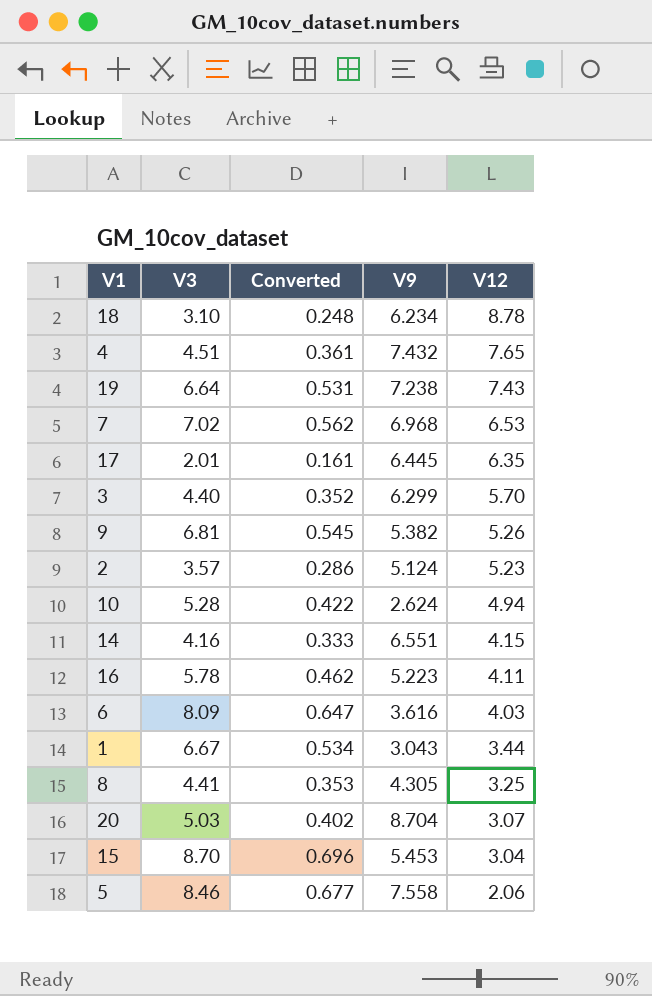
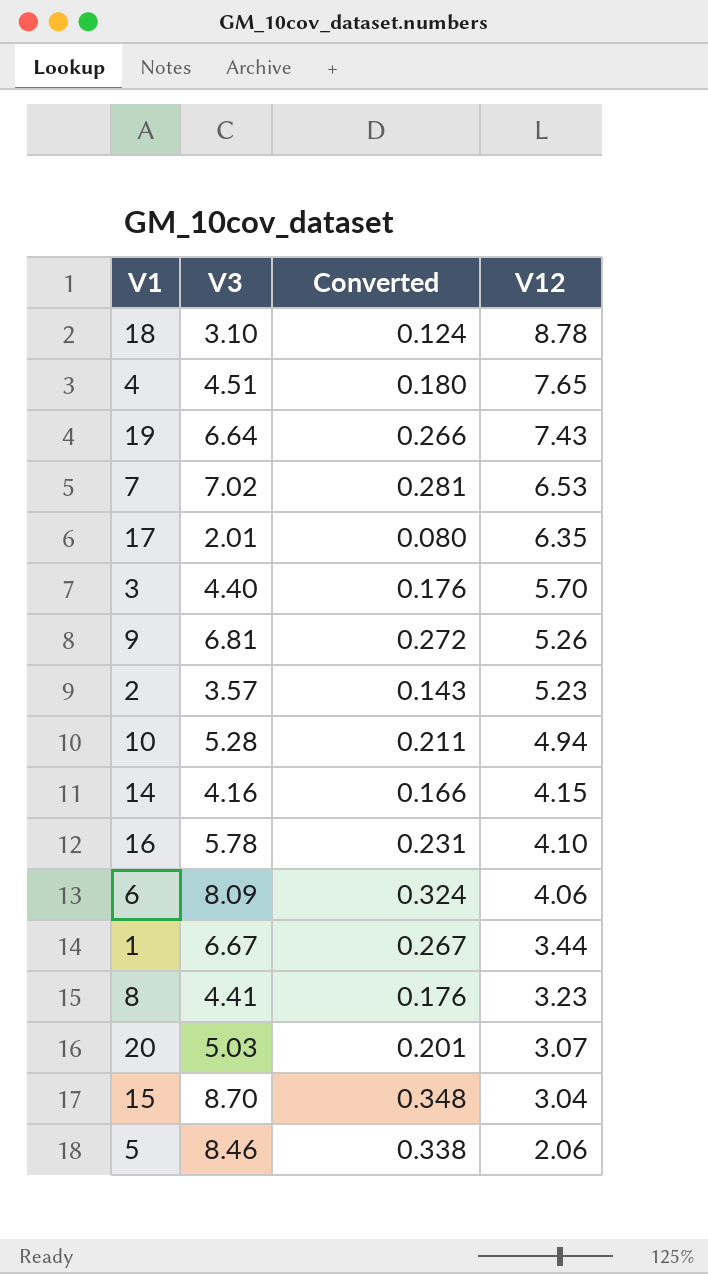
column V9 | position: 4 -> none
column Converted | formula: [V3] * 0.08 -> [V3] * 0.04
16 | V12: 4.11 -> 4.10
6 | V12: 4.03 -> 4.06
8 | V12: 3.25 -> 3.23

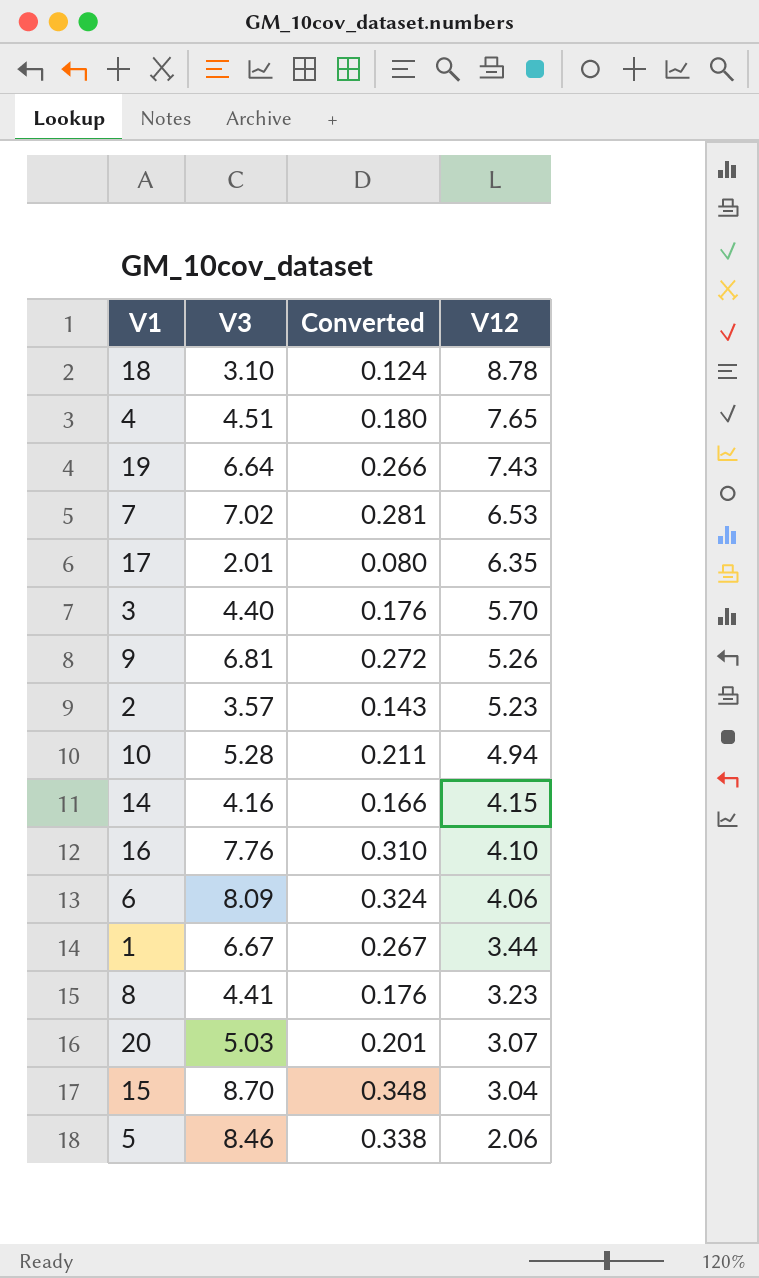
16 | V3: 5.78 -> 7.76
16 | Converted: 0.231 -> 0.310

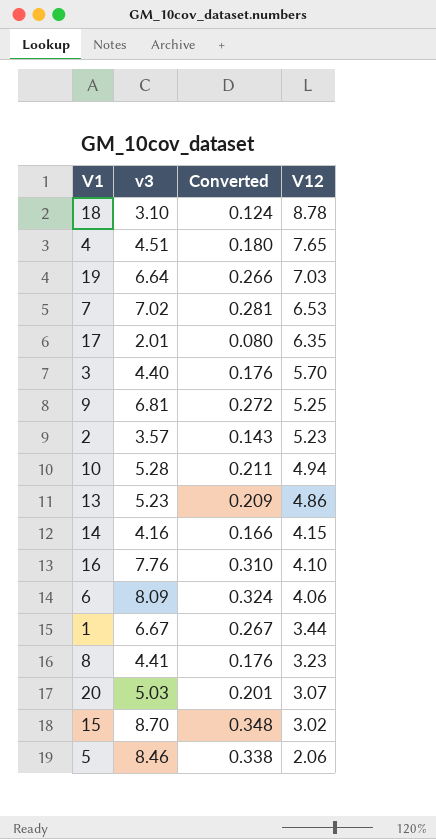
column name: V3 -> v3
19 | V12: 7.43 -> 7.03
9 | V12: 5.26 -> 5.25
row 13: none -> 5.23 | 0.209 | 4.86
15 | V12: 3.04 -> 3.02

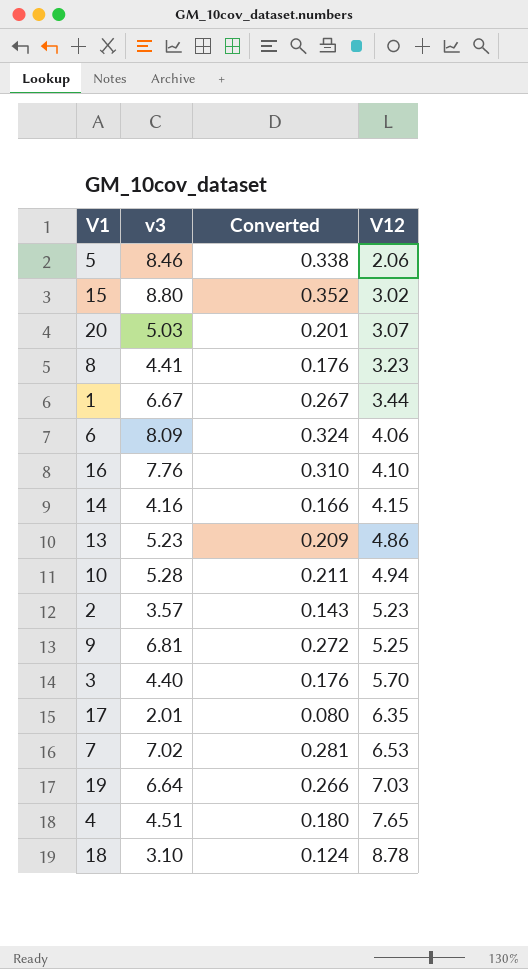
row order: V12 descending -> V12 ascending
15 | v3: 8.70 -> 8.80
15 | Converted: 0.348 -> 0.352

